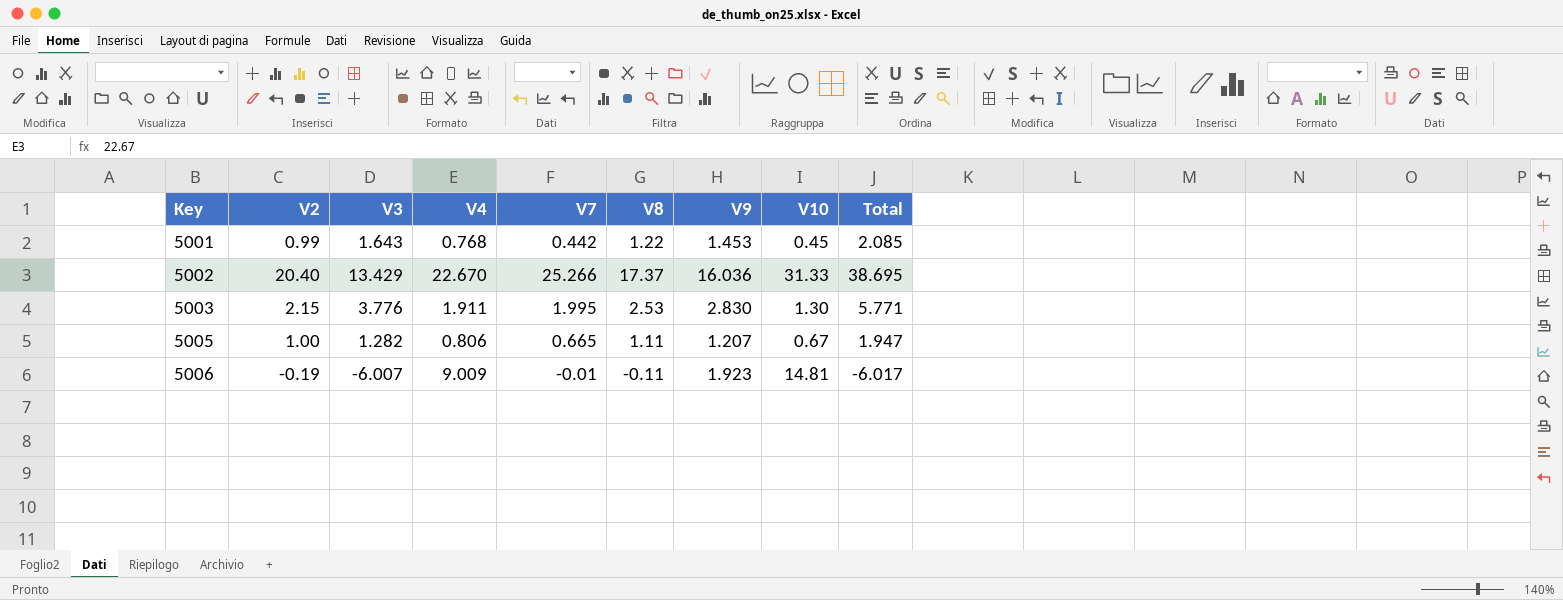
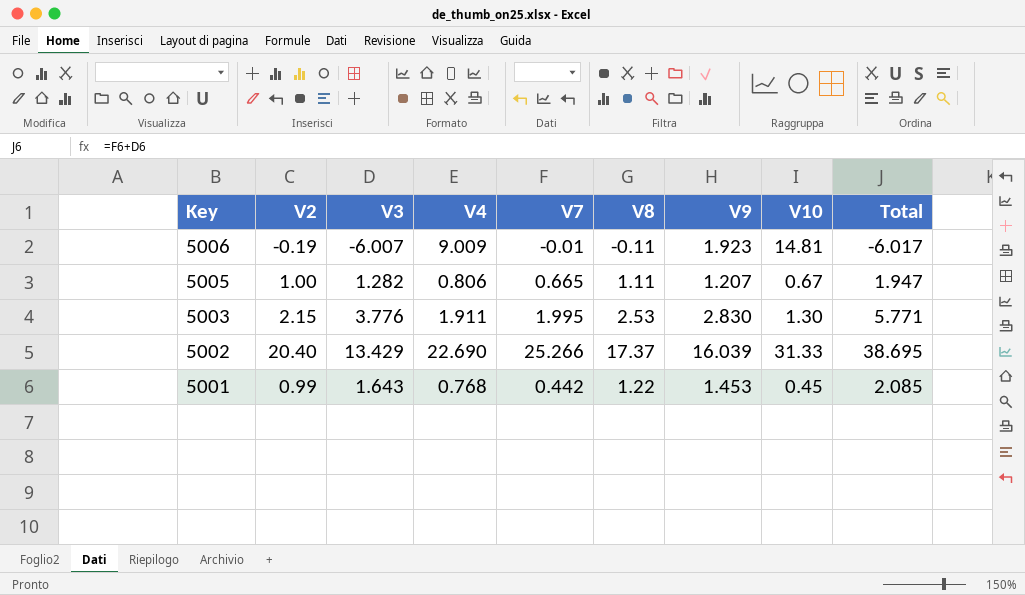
row order: Key ascending -> Key descending
5002 | V4: 22.670 -> 22.690
5002 | V9: 16.036 -> 16.039

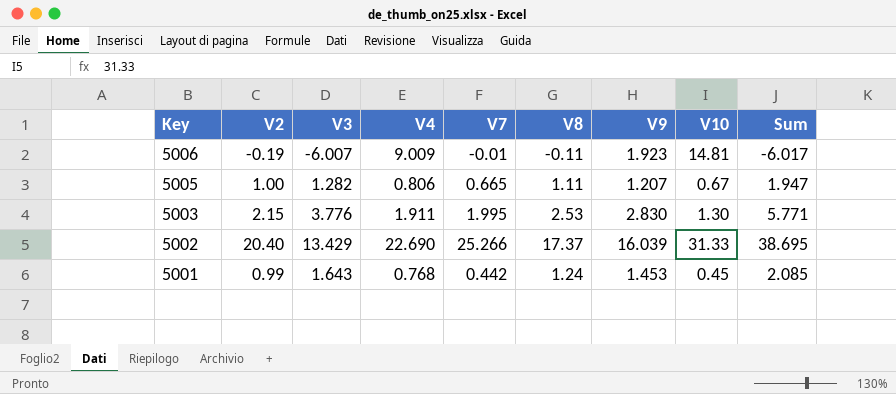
column name: Total -> Sum
5001 | V8: 1.22 -> 1.24

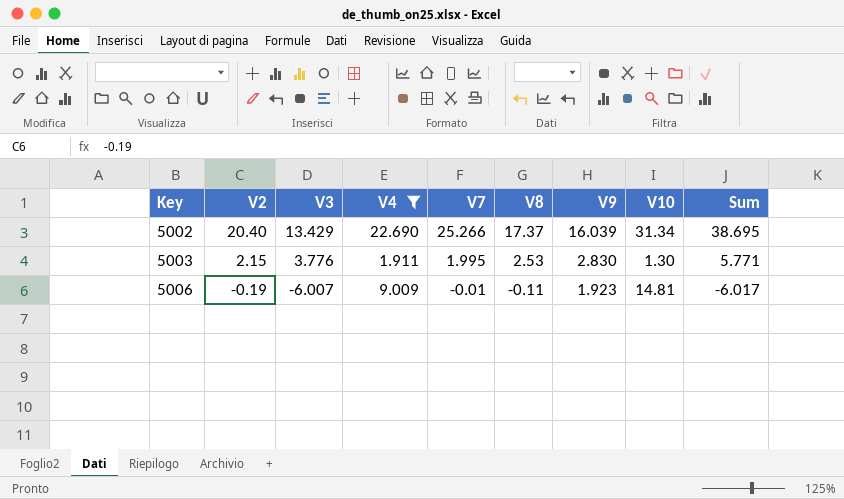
filter: none -> V4 >= 1.911
row order: Key descending -> Key ascending
5002 | V10: 31.33 -> 31.34

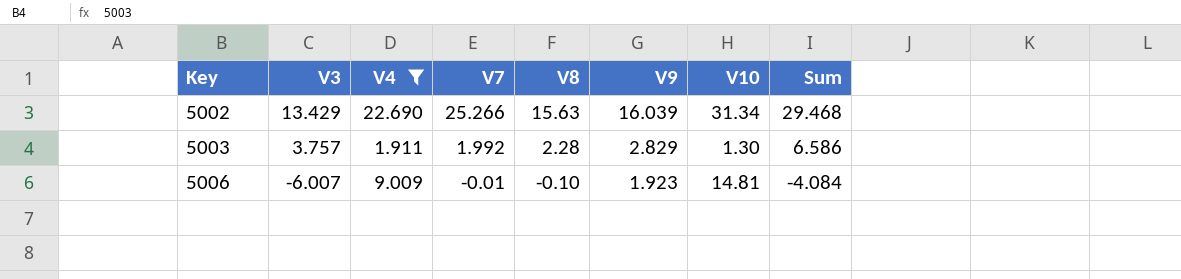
column V2 | position: 2 -> none
column Sum | formula: [V3] + [V7] -> [V3] + [V9]
5002 | V8: 17.37 -> 15.63
5003 | V3: 3.776 -> 3.757
5003 | V7: 1.995 -> 1.992
5003 | V8: 2.53 -> 2.28
5003 | V9: 2.830 -> 2.829
5006 | V8: -0.11 -> -0.10

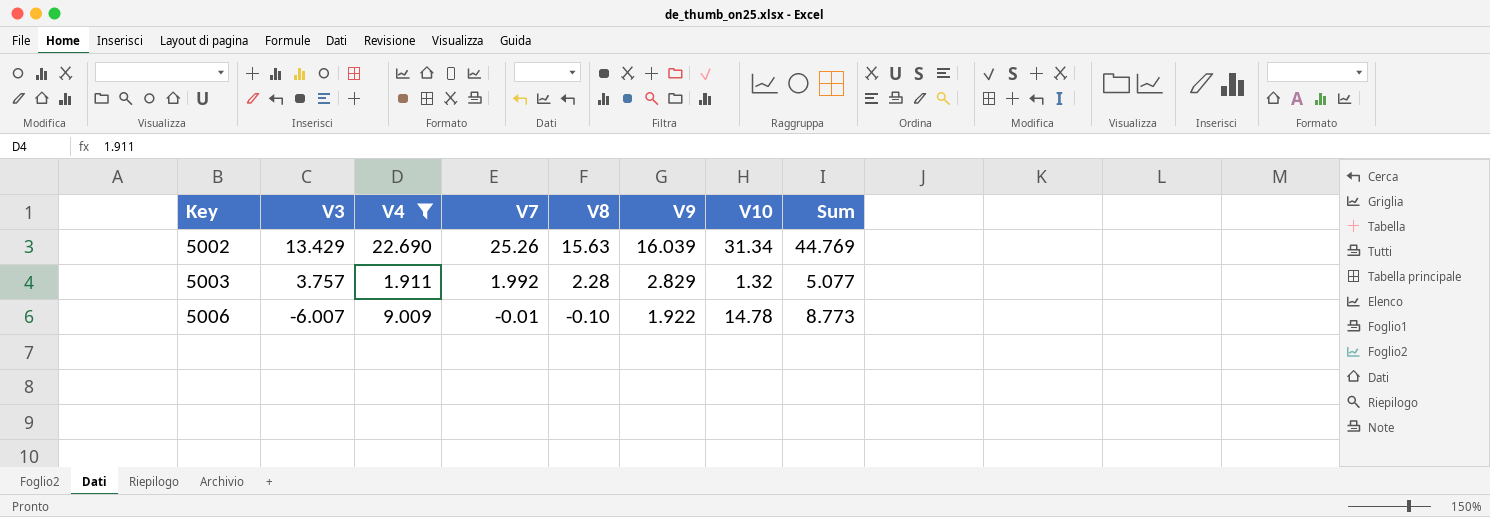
column Sum | formula: [V3] + [V9] -> [V3] + [V10]
5002 | V7: 25.266 -> 25.26
5003 | V10: 1.30 -> 1.32
5006 | V9: 1.923 -> 1.922
5006 | V10: 14.81 -> 14.78

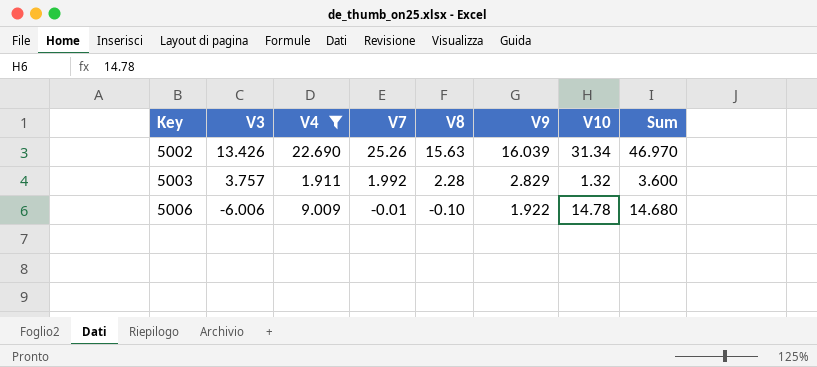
column Sum | formula: [V3] + [V10] -> [V8] + [V10]
5002 | V3: 13.429 -> 13.426
5006 | V3: -6.007 -> -6.006

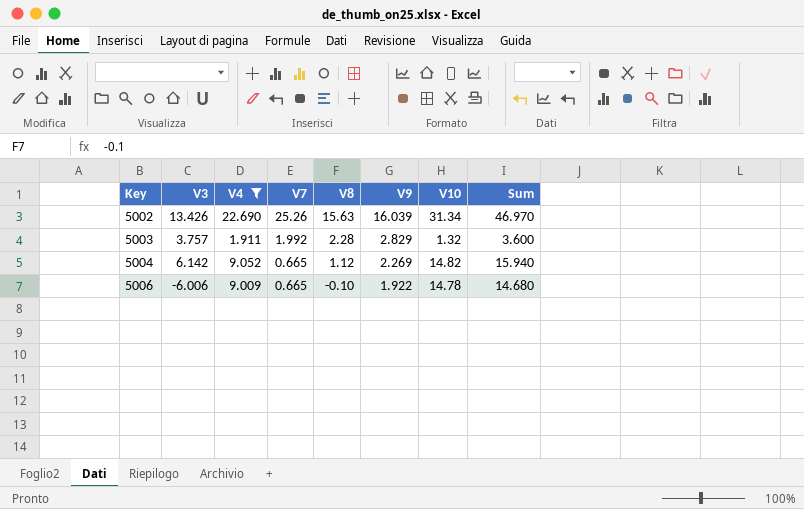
row 5004: none -> 6.142 | 9.052 | 0.665 | 1.12 | 2.269 | 14.82 | 15.940
5006 | V7: -0.01 -> 0.665

